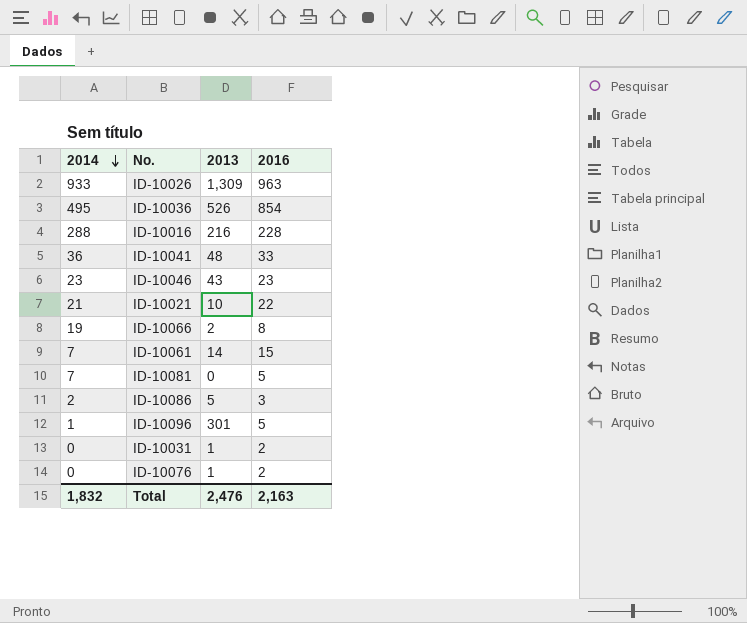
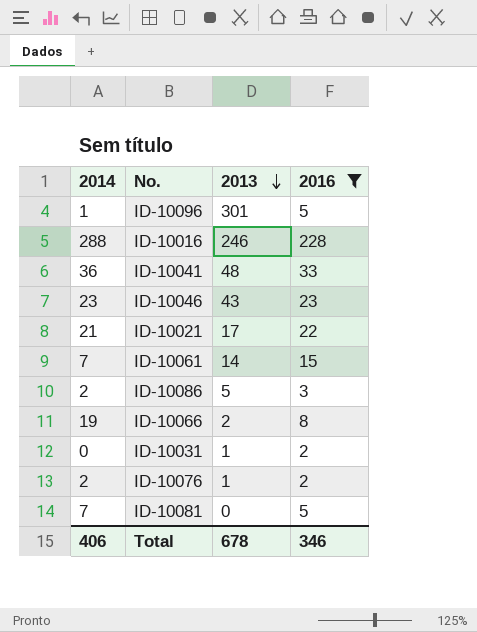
filter: none -> 2016 <= 228
row order: 2014 descending -> 2013 descending
ID-10016 | 2013: 216 -> 246
ID-10021 | 2013: 10 -> 17
ID-10076 | 2014: 0 -> 2
Total | 2014: 1,832 -> 406
Total | 2013: 2,476 -> 678
Total | 2016: 2,163 -> 346

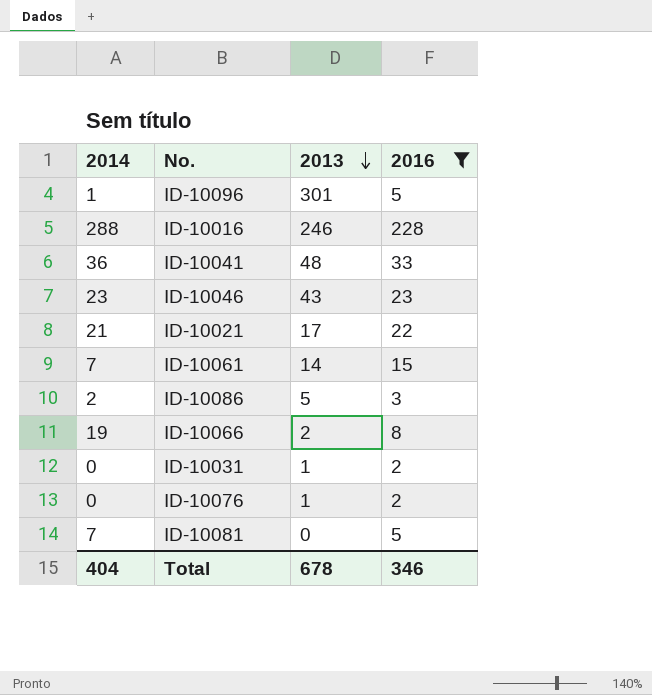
ID-10076 | 2014: 2 -> 0
Total | 2014: 406 -> 404

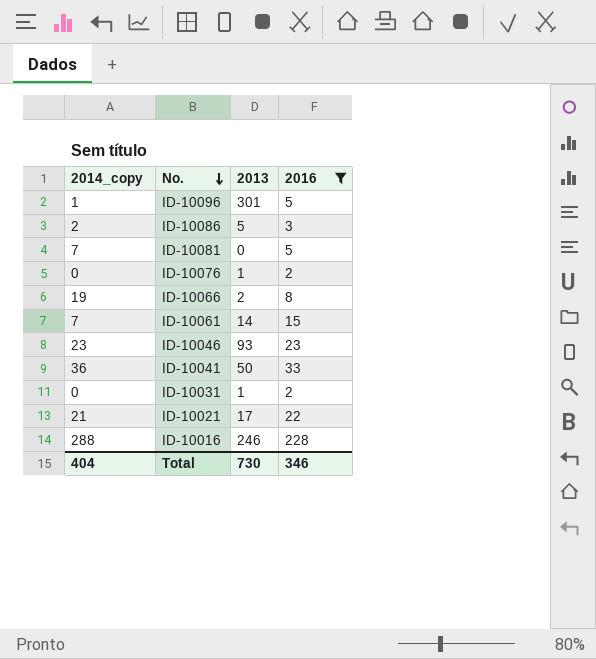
row order: 2013 descending -> No. descending
column name: 2014 -> 2014_copy
ID-10046 | 2013: 43 -> 93
ID-10041 | 2013: 48 -> 50
Total | 2013: 678 -> 730

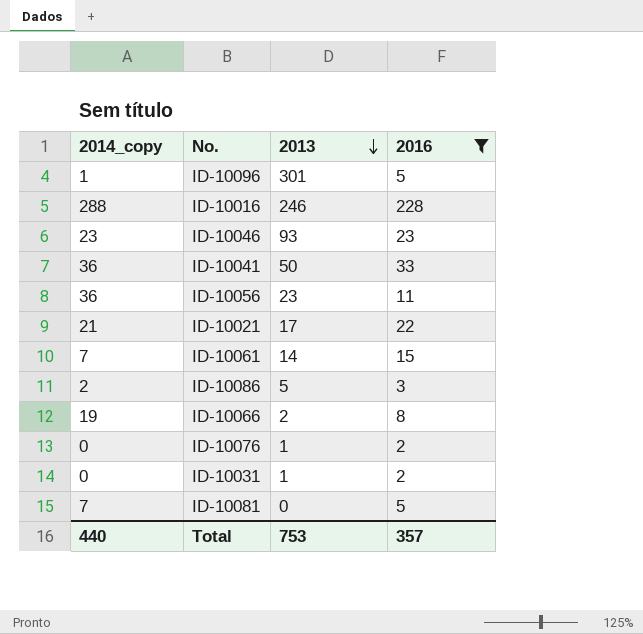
row order: No. descending -> 2013 descending
row ID-10056: none -> 36 | 23 | 11
Total | 2014_copy: 404 -> 440
Total | 2013: 730 -> 753
Total | 2016: 346 -> 357

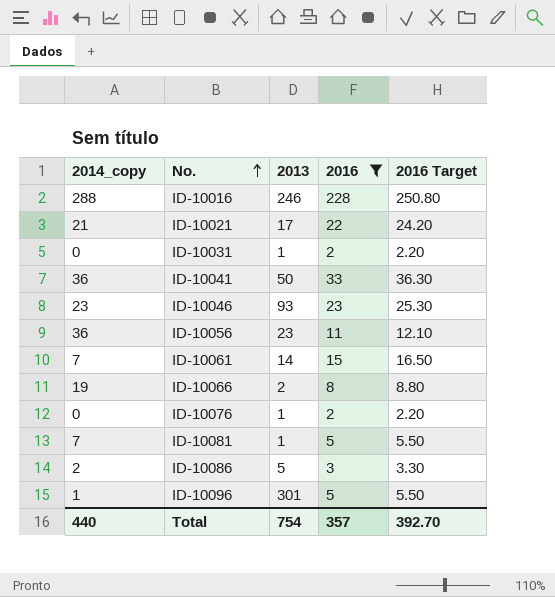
row order: 2013 descending -> No. ascending
column 2016 Target | formula: none -> [2016] * 1.1
ID-10081 | 2013: 0 -> 1
Total | 2013: 753 -> 754

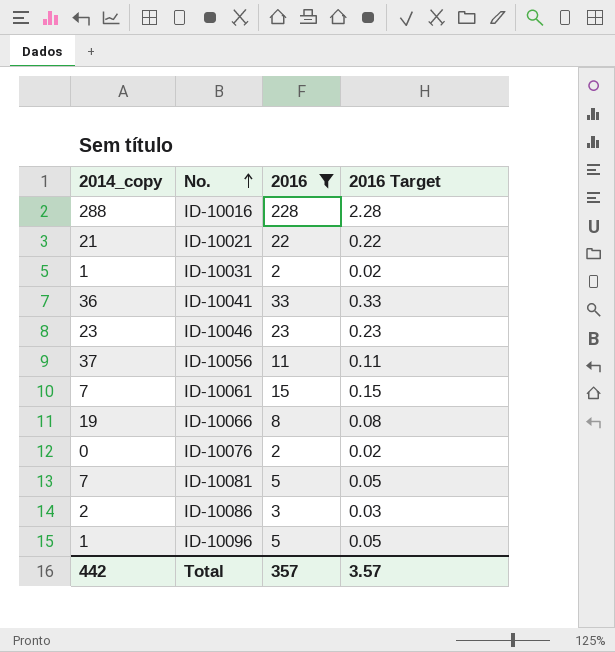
column 2013 | position: 3 -> none
column 2016 Target | formula: [2016] * 1.1 -> [2016] * 0.01
ID-10031 | 2014_copy: 0 -> 1
ID-10056 | 2014_copy: 36 -> 37
Total | 2014_copy: 440 -> 442
Total | 2016 Target: 392.70 -> 3.57

